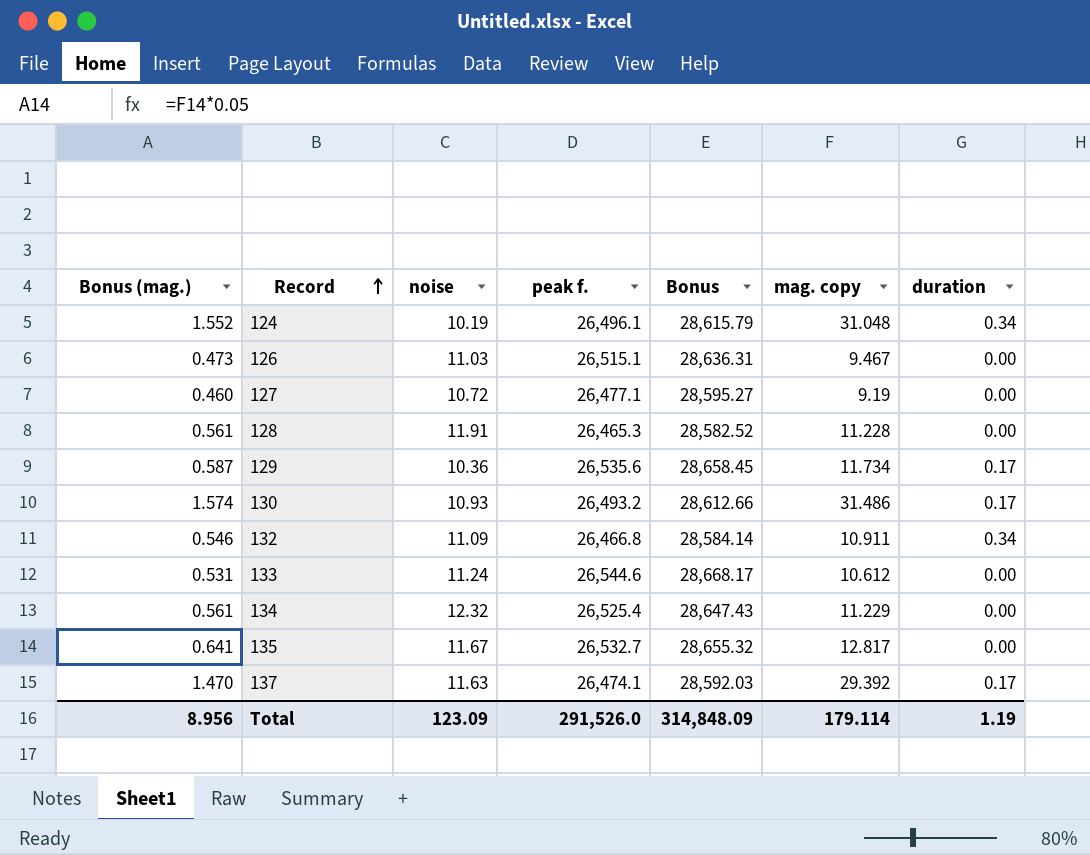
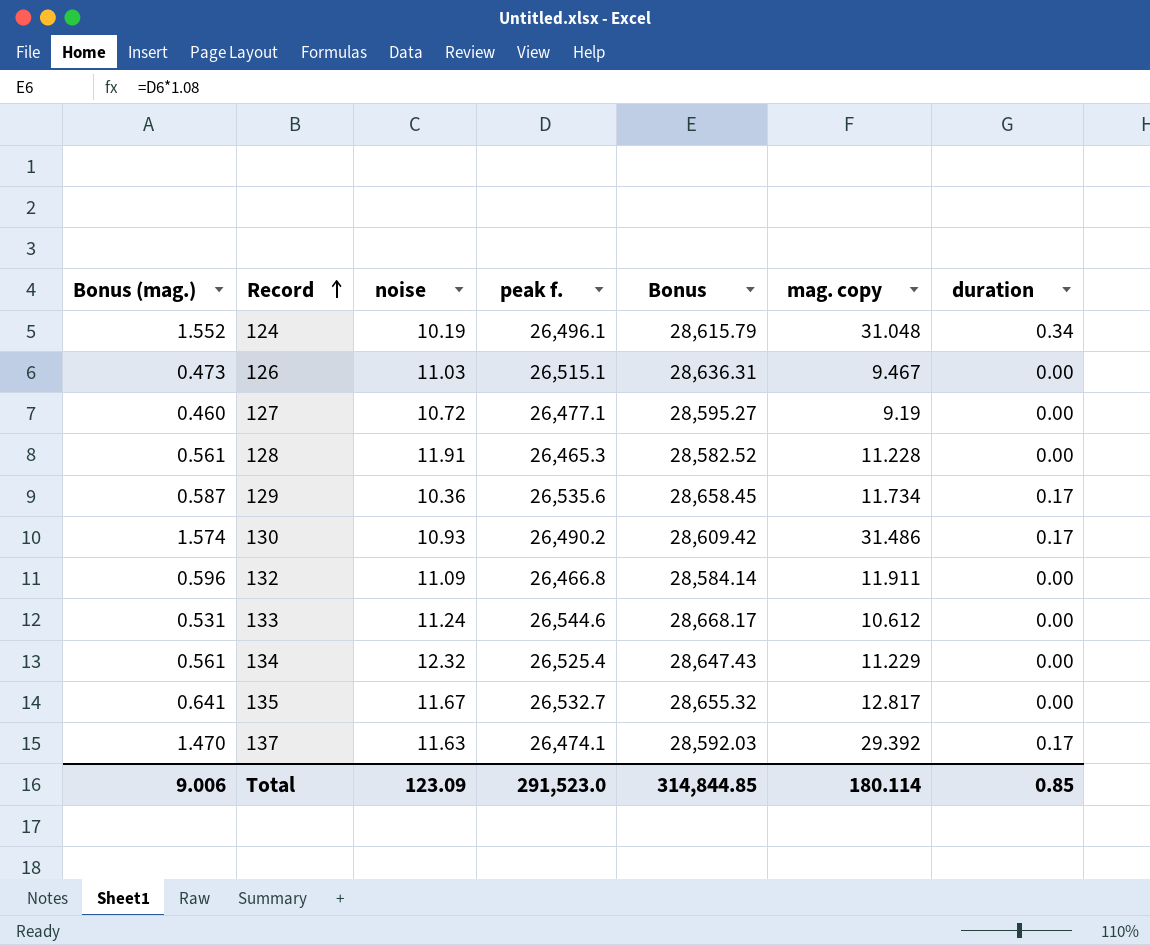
130 | peak f.: 26,493.2 -> 26,490.2
130 | Bonus: 28,612.66 -> 28,609.42
132 | Bonus (mag.): 0.546 -> 0.596
132 | mag. copy: 10.911 -> 11.911
132 | duration: 0.34 -> 0.00
Total | Bonus (mag.): 8.956 -> 9.006
Total | peak f.: 291,526.0 -> 291,523.0
Total | Bonus: 314,848.09 -> 314,844.85
Total | mag. copy: 179.114 -> 180.114
Total | duration: 1.19 -> 0.85

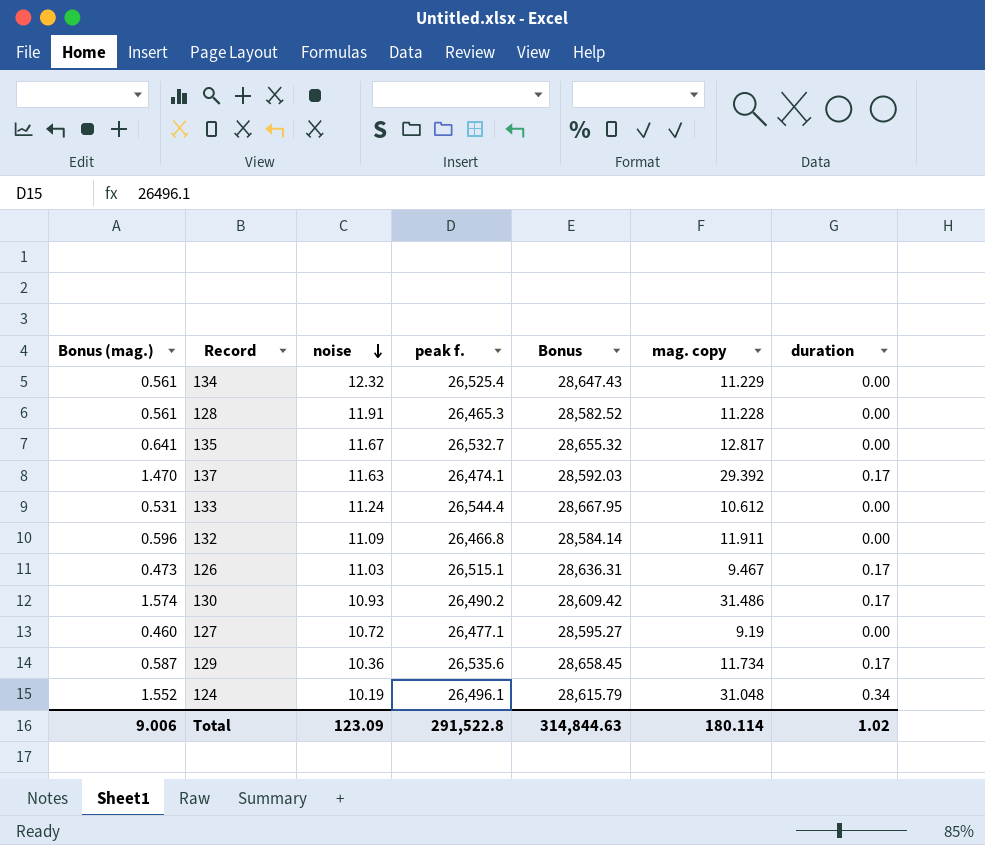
row order: Record ascending -> noise descending
133 | peak f.: 26,544.6 -> 26,544.4
133 | Bonus: 28,668.17 -> 28,667.95
126 | duration: 0.00 -> 0.17
Total | peak f.: 291,523.0 -> 291,522.8
Total | Bonus: 314,844.85 -> 314,844.63
Total | duration: 0.85 -> 1.02

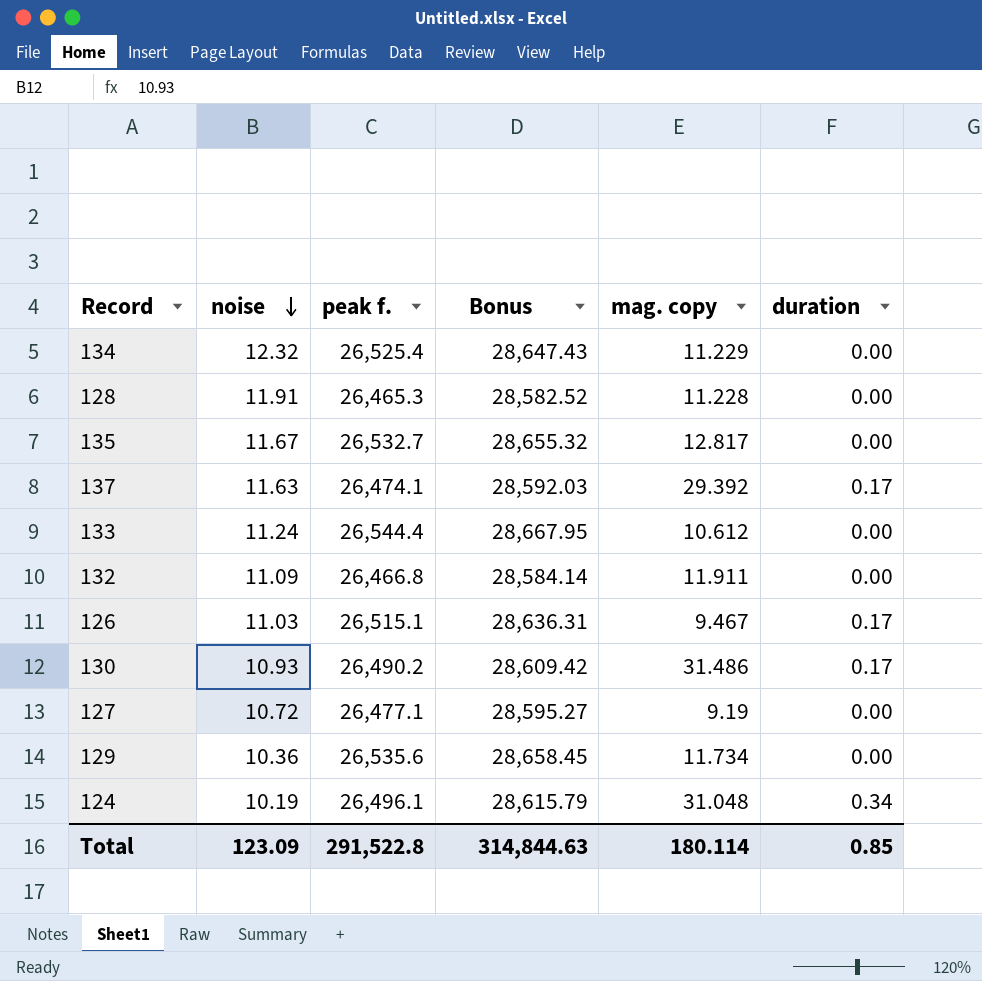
column Bonus (mag.) | formula: [mag. copy] * 0.05 -> none
129 | duration: 0.17 -> 0.00
Total | duration: 1.02 -> 0.85

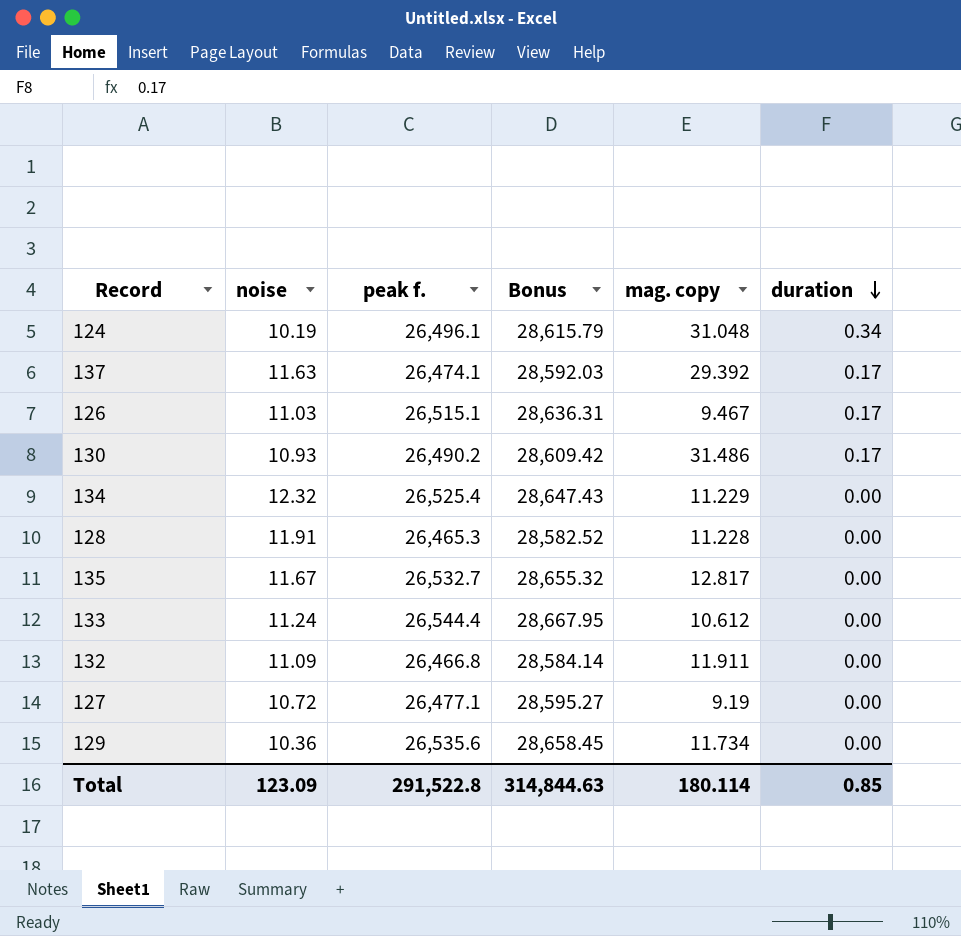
row order: noise descending -> duration descending

